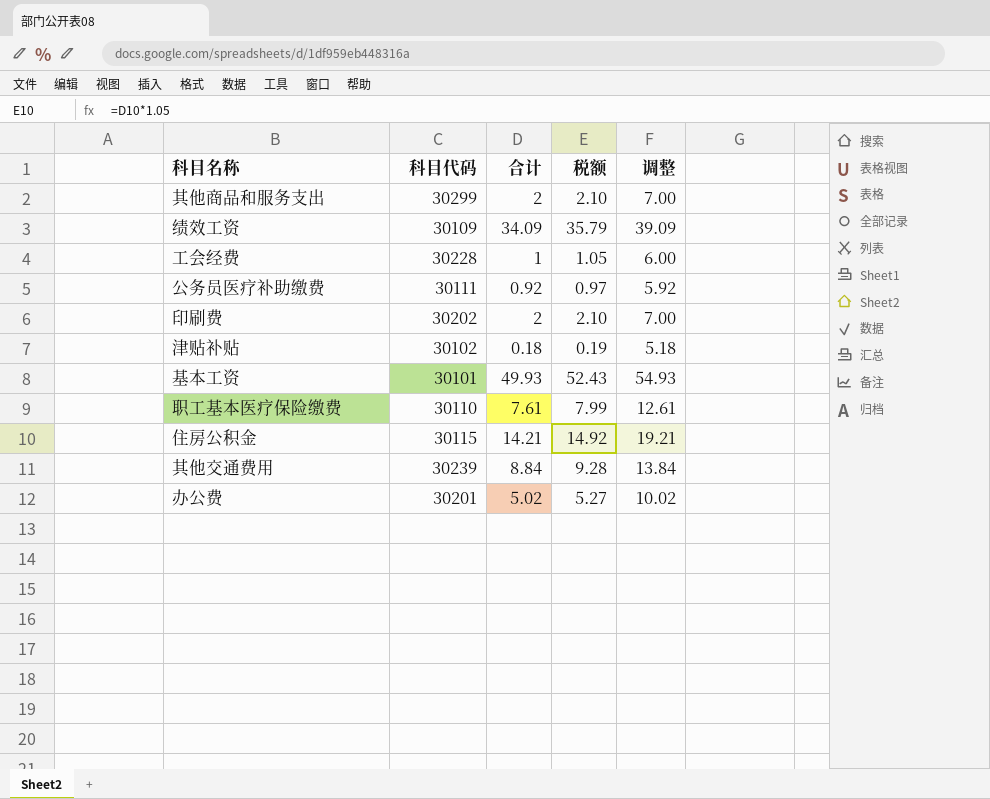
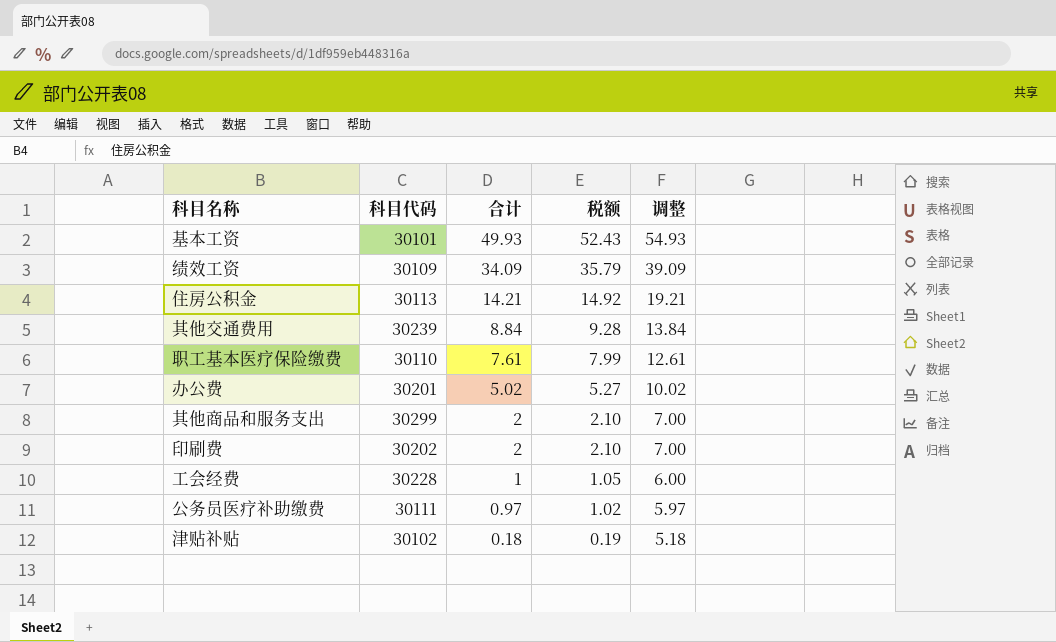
row order: none -> 合计 descending
住房公积金 | 科目代码: 30115 -> 30113
公务员医疗补助缴费 | 合计: 0.92 -> 0.97
公务员医疗补助缴费 | 税额: 0.97 -> 1.02
公务员医疗补助缴费 | 调整: 5.92 -> 5.97

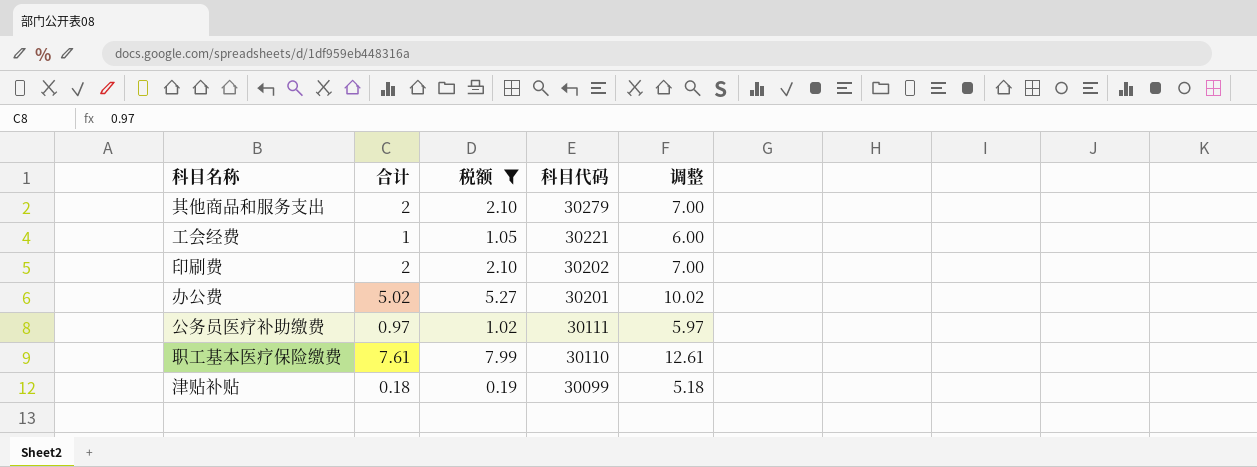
filter: none -> 税额 <= 7.99
row order: 合计 descending -> 科目代码 descending
column 科目代码 | position: 2 -> 4
其他商品和服务支出 | 科目代码: 30299 -> 30279
工会经费 | 科目代码: 30228 -> 30221
津贴补贴 | 科目代码: 30102 -> 30099

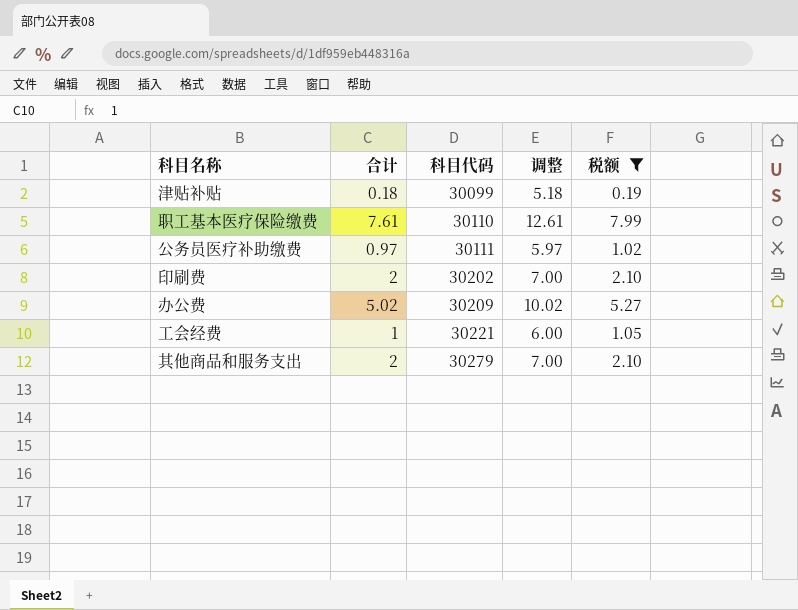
row order: 科目代码 descending -> 科目代码 ascending
column 税额 | position: 3 -> 5
办公费 | 科目代码: 30201 -> 30209

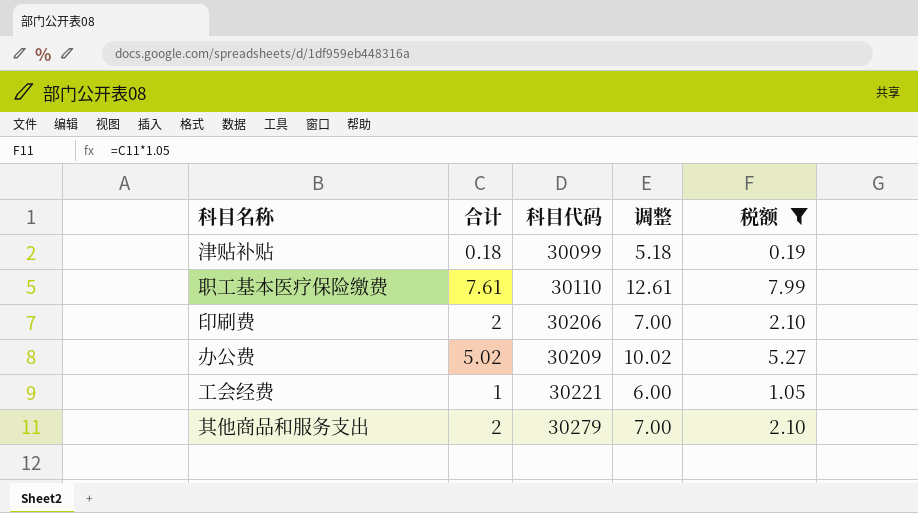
row 公务员医疗补助缴费: 0.97 | 30111 | 5.97 | 1.02 -> none
印刷费 | 科目代码: 30202 -> 30206

